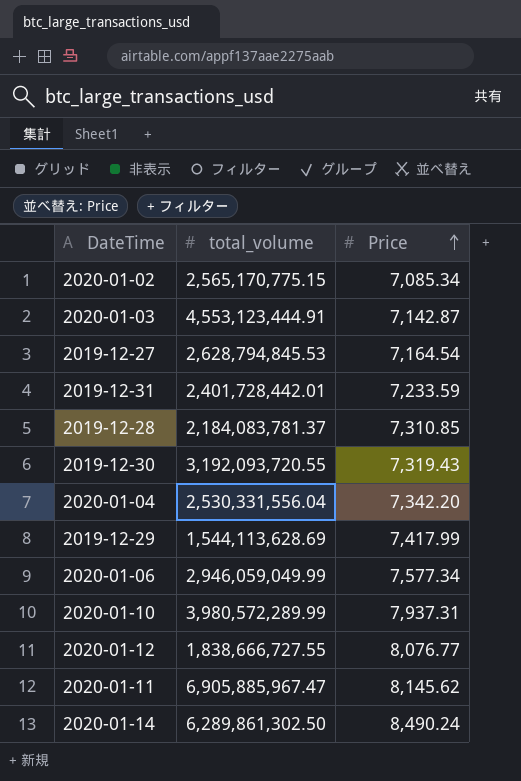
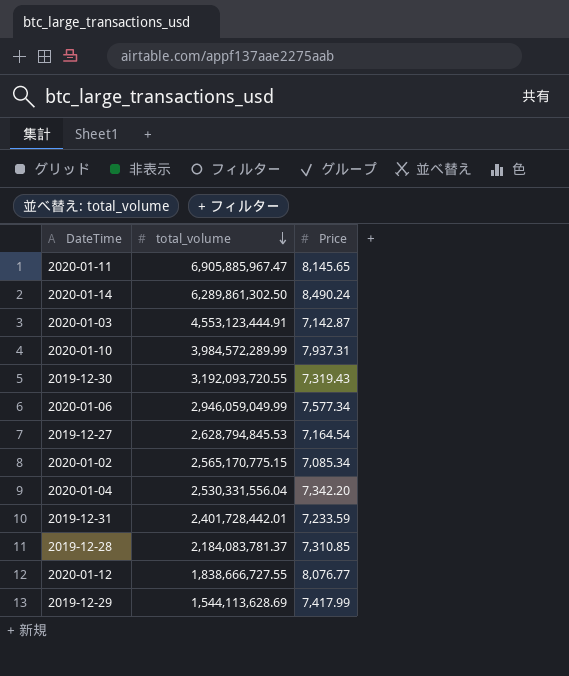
row order: Price ascending -> total_volume descending
2020-01-11 | Price: 8,145.62 -> 8,145.65
2020-01-10 | total_volume: 3,980,572,289.99 -> 3,984,572,289.99

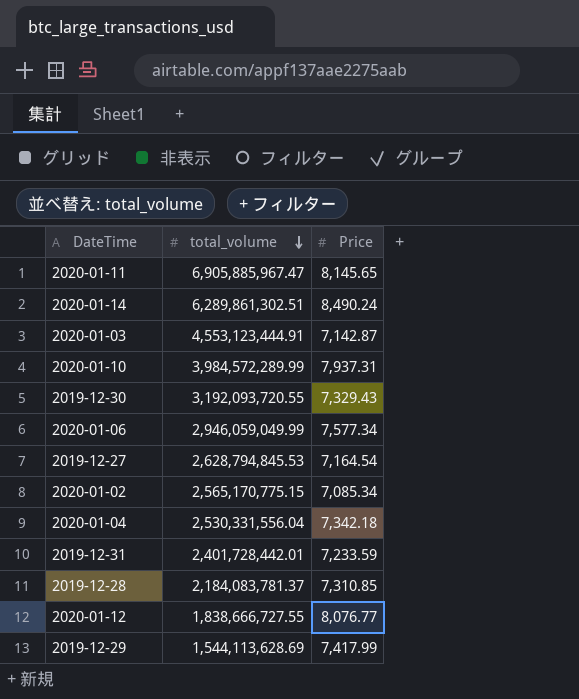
2020-01-14 | total_volume: 6,289,861,302.50 -> 6,289,861,302.51
2019-12-30 | Price: 7,319.43 -> 7,329.43
2020-01-04 | Price: 7,342.20 -> 7,342.18

